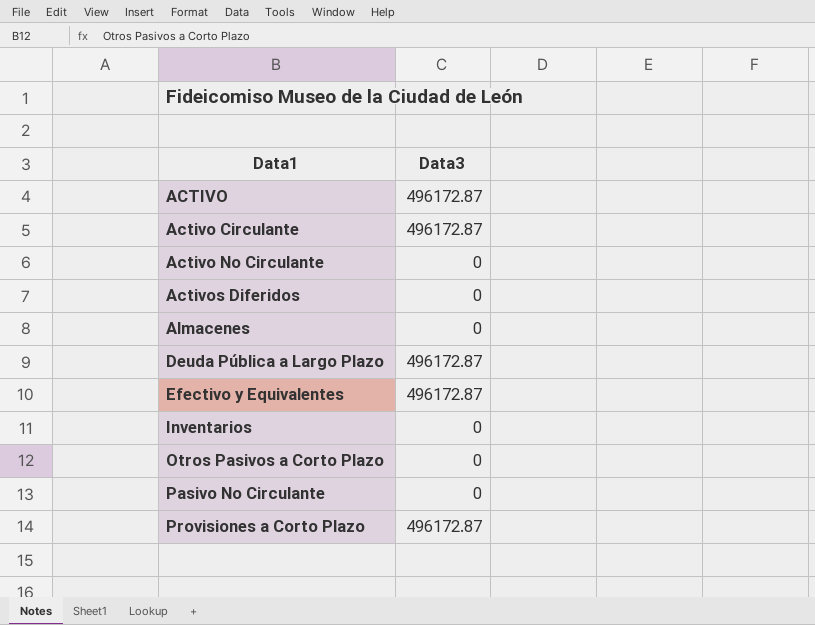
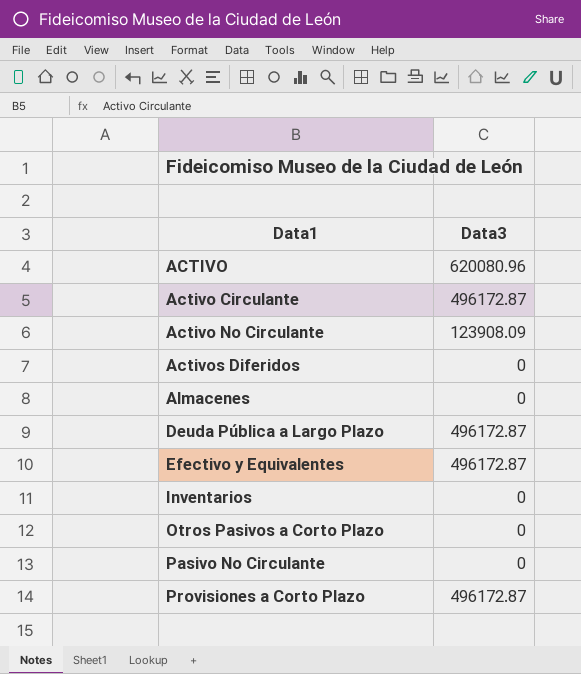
ACTIVO | Data3: 496172.87 -> 620080.96
Activo No Circulante | Data3: 0 -> 123908.09

